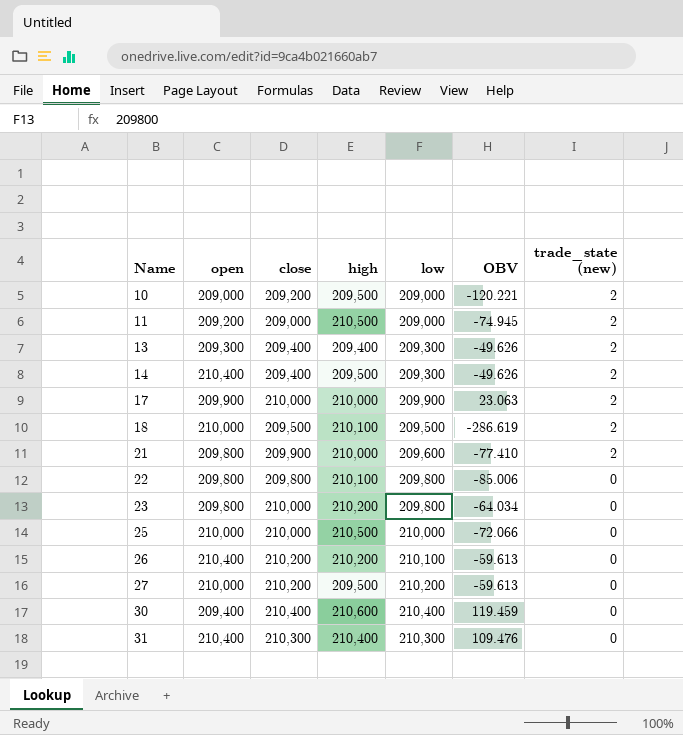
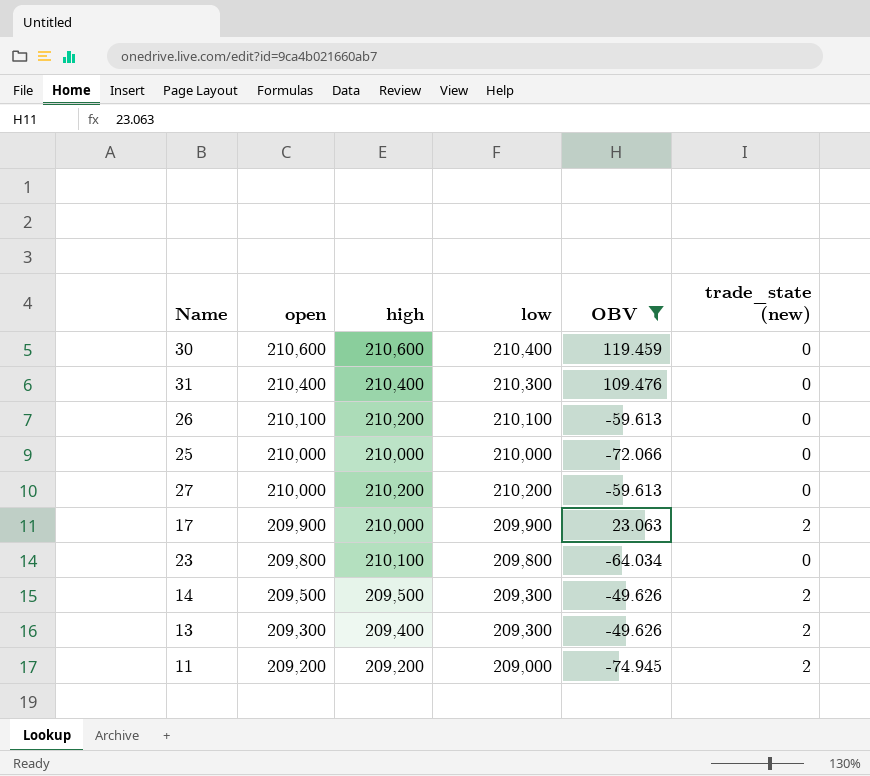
filter: none -> OBV >= -74.945
row order: Name ascending -> open descending
column close | position: 3 -> none
30 | open: 209,400 -> 210,600
26 | open: 210,400 -> 210,100
25 | high: 210,500 -> 210,000
27 | high: 209,500 -> 210,200
23 | high: 210,200 -> 210,100
14 | open: 210,400 -> 209,500
11 | high: 210,500 -> 209,200

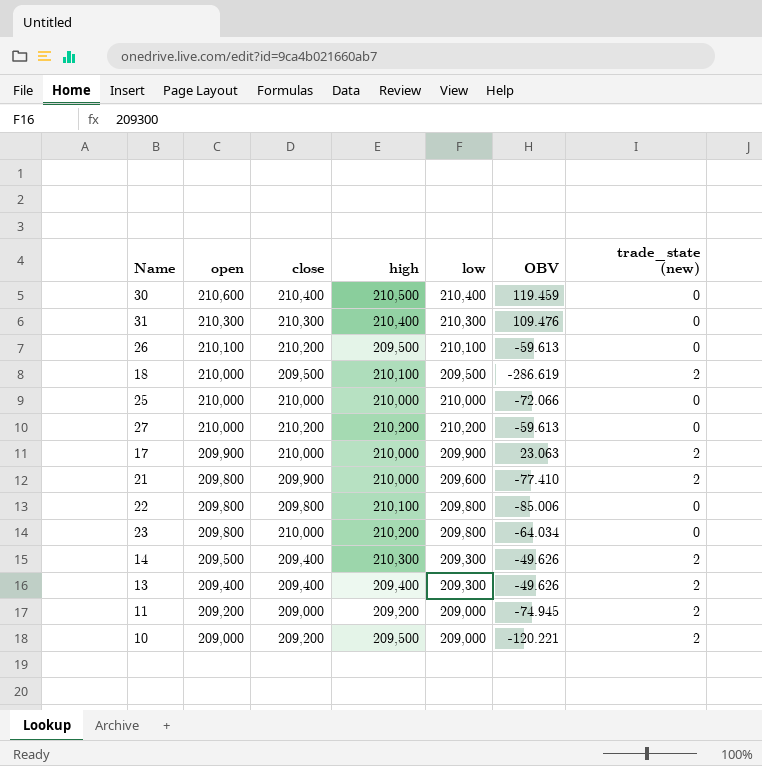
filter: OBV >= -74.945 -> none
column close | position: none -> 3
30 | high: 210,600 -> 210,500
31 | open: 210,400 -> 210,300
26 | high: 210,200 -> 209,500
23 | high: 210,100 -> 210,200
14 | high: 209,500 -> 210,300
13 | open: 209,300 -> 209,400

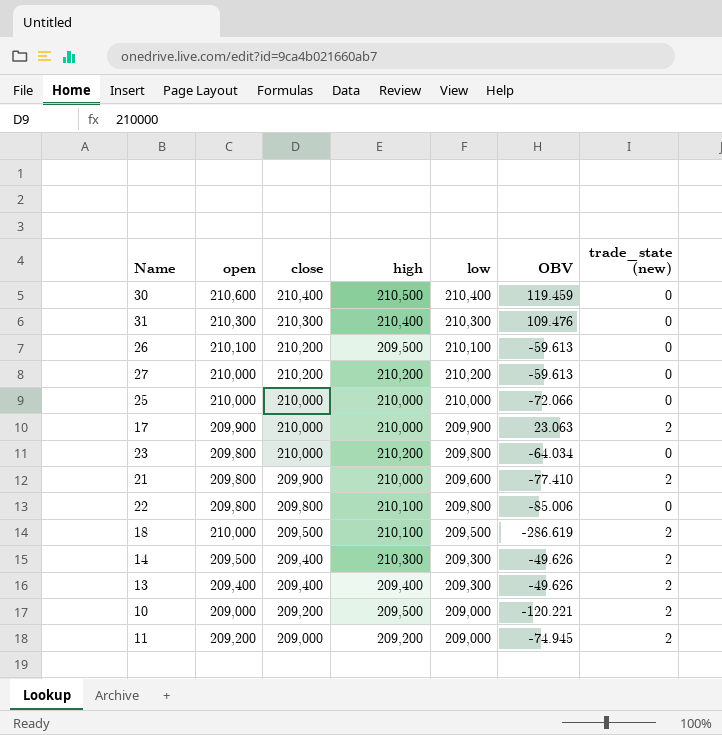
row order: open descending -> close descending

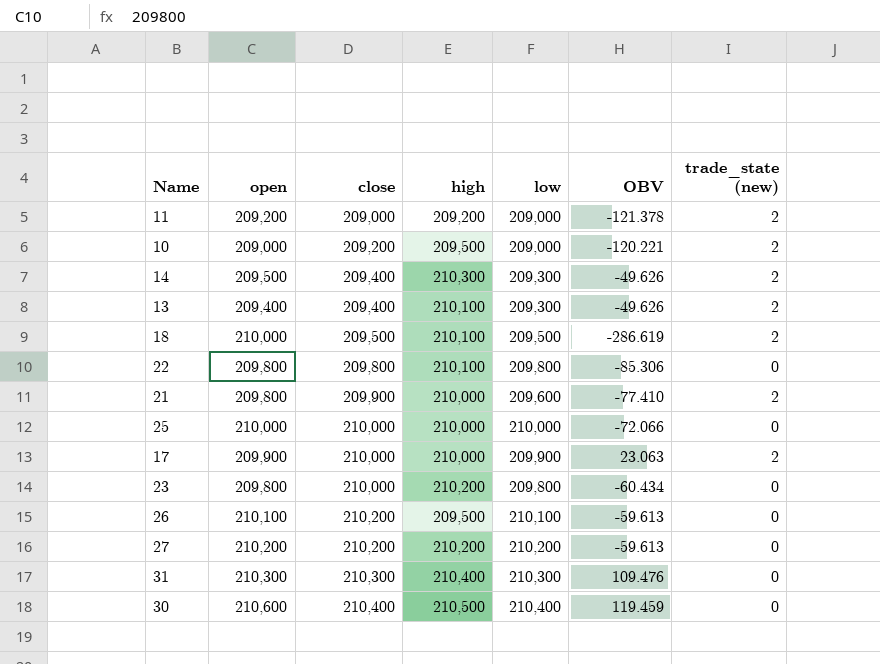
row order: close descending -> close ascending
11 | OBV: -74.945 -> -121.378
13 | high: 209,400 -> 210,100
22 | OBV: -85.006 -> -85.306
23 | OBV: -64.034 -> -60.434
27 | open: 210,000 -> 210,200

